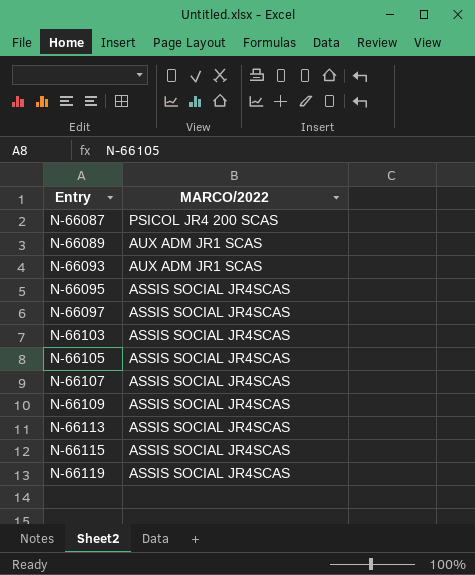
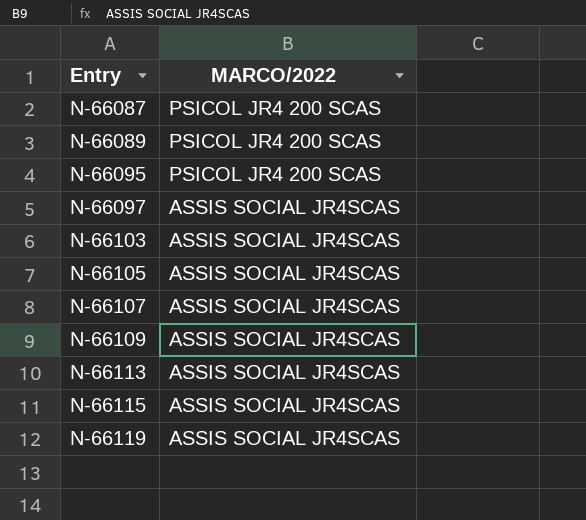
row N-66093: AUX ADM JR1 SCAS -> none
N-66089 | MARCO/2022: AUX ADM JR1 SCAS -> PSICOL JR4 200 SCAS
N-66095 | MARCO/2022: ASSIS SOCIAL JR4SCAS -> PSICOL JR4 200 SCAS

